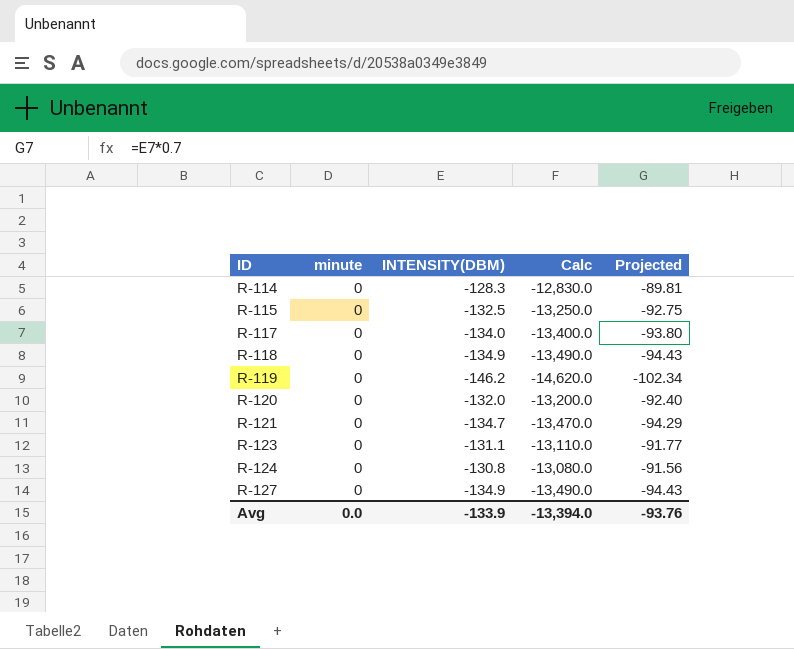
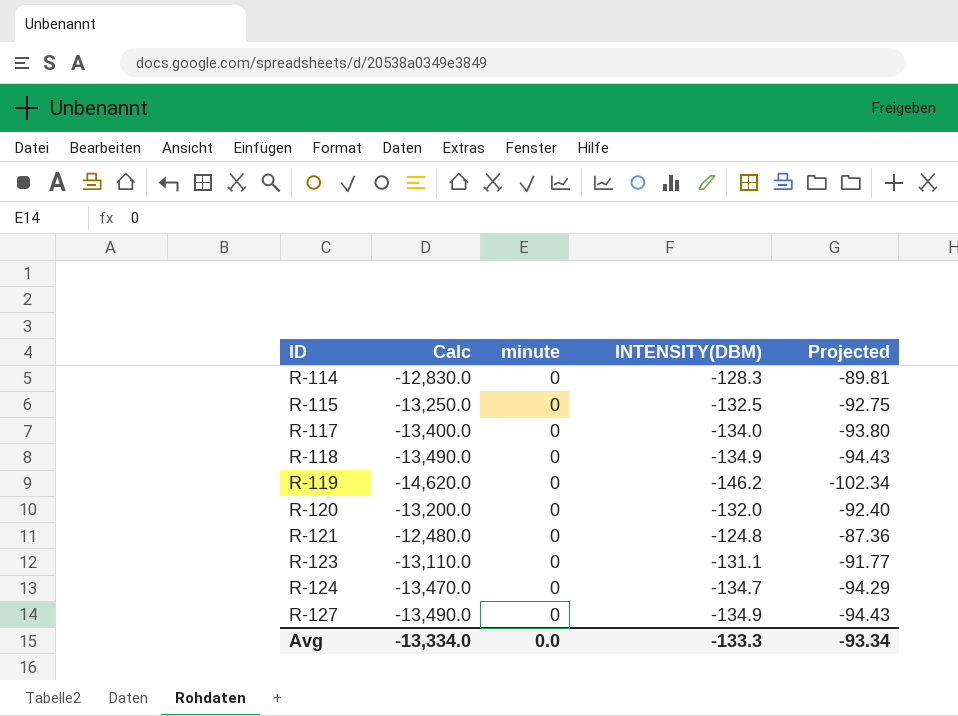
column Calc | position: 4 -> 2
R-121 | Calc: -13,470.0 -> -12,480.0
R-121 | INTENSITY(DBM): -134.7 -> -124.8
R-121 | Projected: -94.29 -> -87.36
R-124 | Calc: -13,080.0 -> -13,470.0
R-124 | INTENSITY(DBM): -130.8 -> -134.7
R-124 | Projected: -91.56 -> -94.29
Avg | Calc: -13,394.0 -> -13,334.0
Avg | INTENSITY(DBM): -133.9 -> -133.3
Avg | Projected: -93.76 -> -93.34

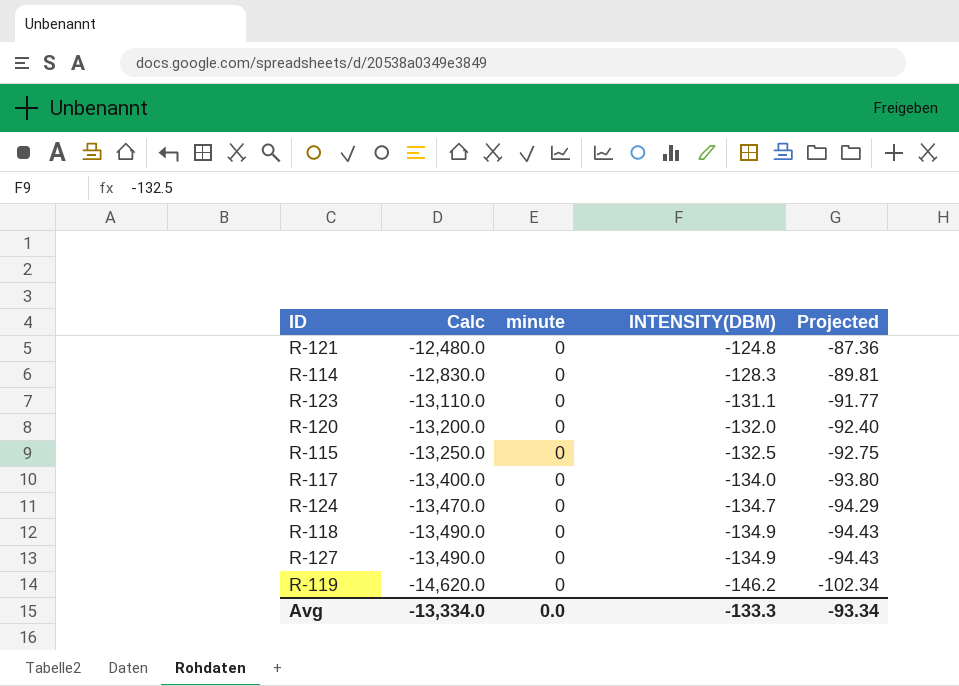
row order: ID ascending -> Calc descending

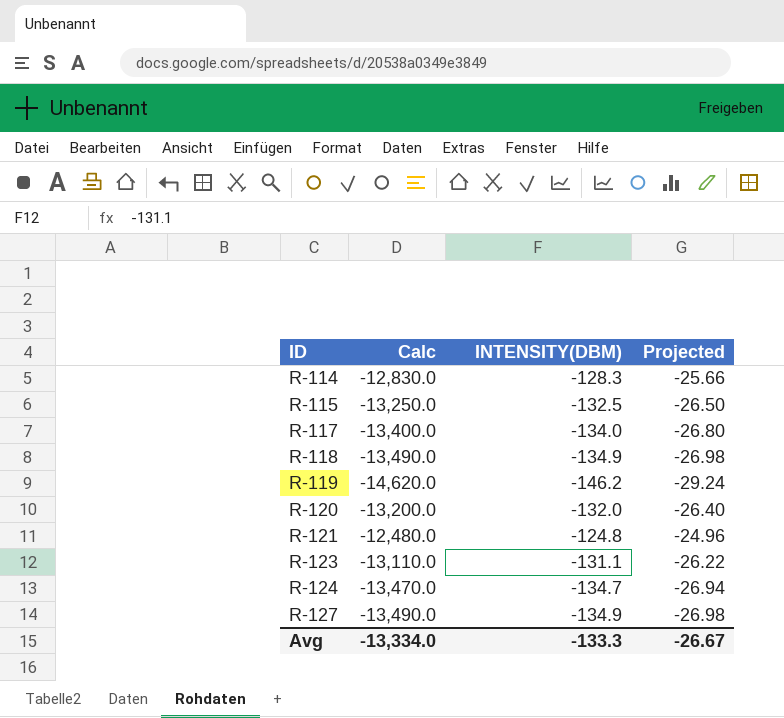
row order: Calc descending -> ID ascending
column minute | position: 3 -> none
column Projected | formula: [INTENSITY(DBM)] * 0.7 -> [INTENSITY(DBM)] * 0.2
Avg | Projected: -93.34 -> -26.67

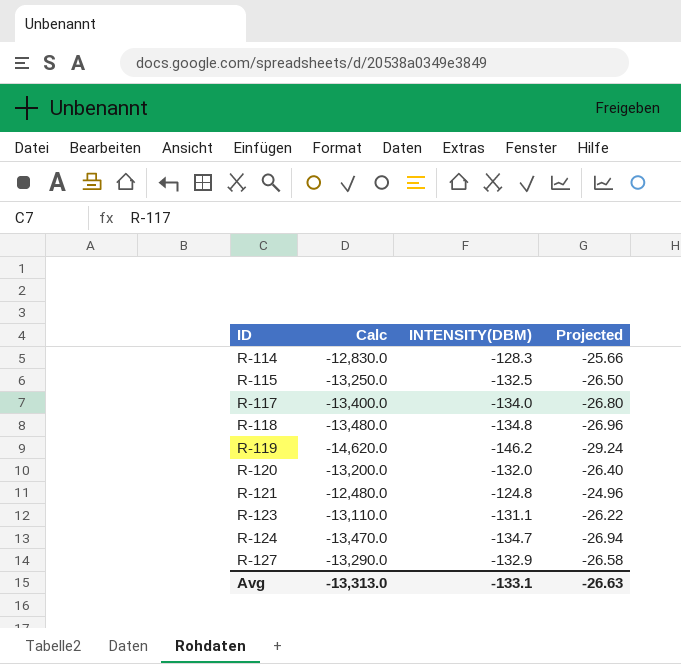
R-118 | Calc: -13,490.0 -> -13,480.0
R-118 | INTENSITY(DBM): -134.9 -> -134.8
R-118 | Projected: -26.98 -> -26.96
R-127 | Calc: -13,490.0 -> -13,290.0
R-127 | INTENSITY(DBM): -134.9 -> -132.9
R-127 | Projected: -26.98 -> -26.58
Avg | Calc: -13,334.0 -> -13,313.0
Avg | INTENSITY(DBM): -133.3 -> -133.1
Avg | Projected: -26.67 -> -26.63

